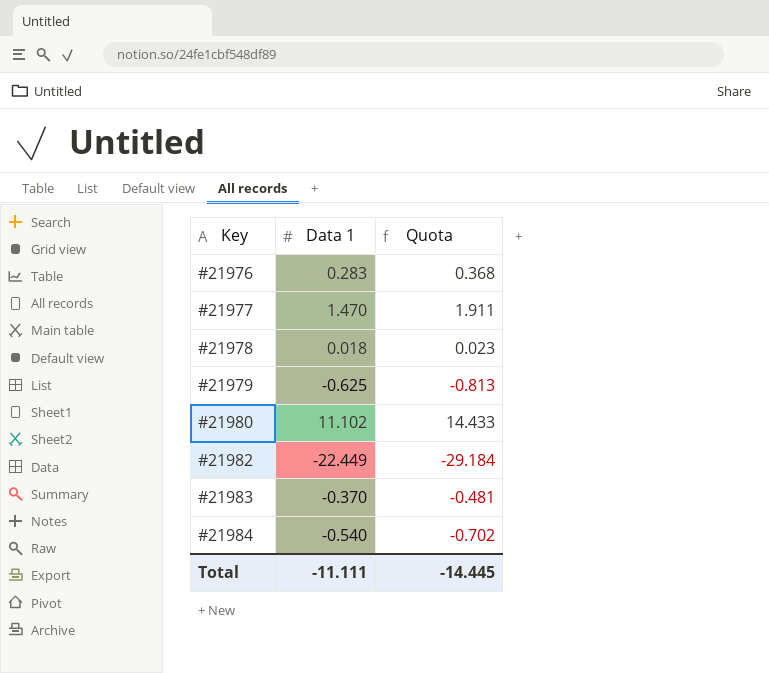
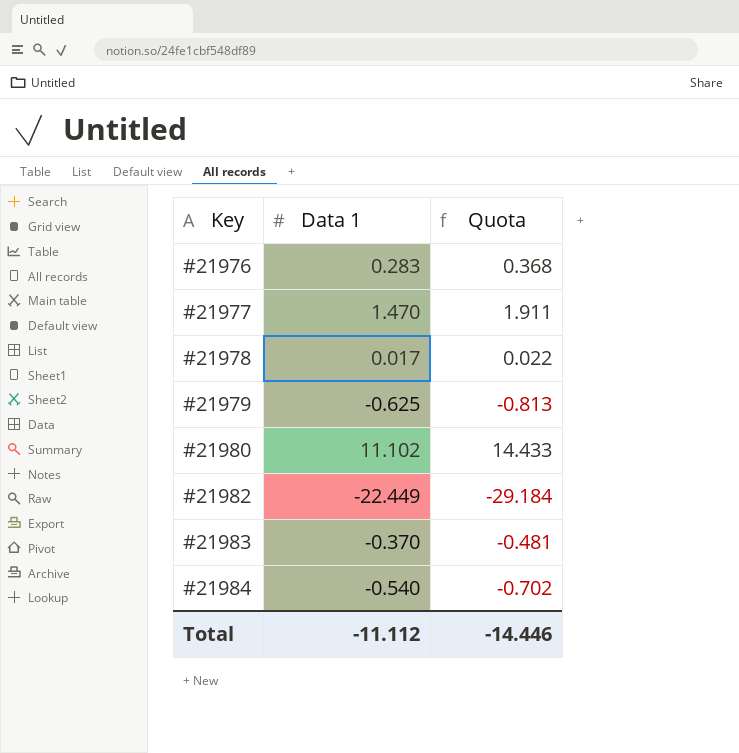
#21978 | Data 1: 0.018 -> 0.017
#21978 | Quota: 0.023 -> 0.022
Total | Data 1: -11.111 -> -11.112
Total | Quota: -14.445 -> -14.446

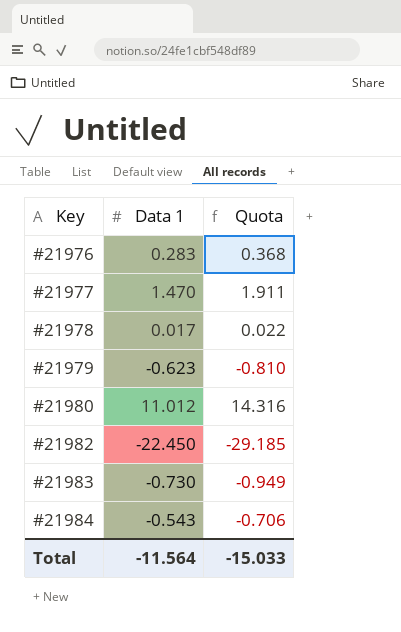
#21979 | Data 1: -0.625 -> -0.623
#21979 | Quota: -0.813 -> -0.810
#21980 | Data 1: 11.102 -> 11.012
#21980 | Quota: 14.433 -> 14.316
#21982 | Data 1: -22.449 -> -22.450
#21982 | Quota: -29.184 -> -29.185
#21983 | Data 1: -0.370 -> -0.730
#21983 | Quota: -0.481 -> -0.949
#21984 | Data 1: -0.540 -> -0.543
#21984 | Quota: -0.702 -> -0.706
Total | Data 1: -11.112 -> -11.564
Total | Quota: -14.446 -> -15.033

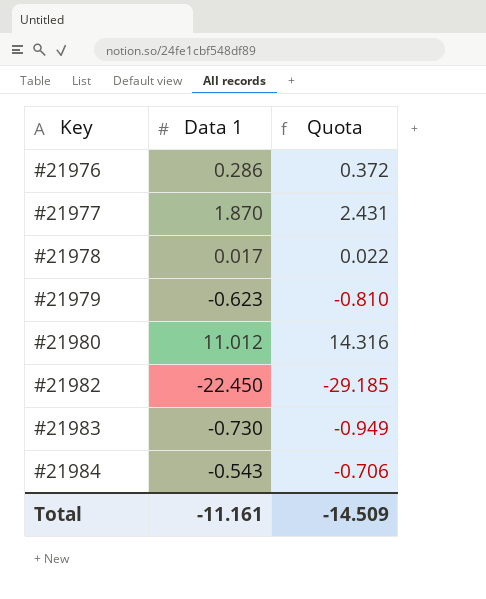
#21976 | Data 1: 0.283 -> 0.286
#21976 | Quota: 0.368 -> 0.372
#21977 | Data 1: 1.470 -> 1.870
#21977 | Quota: 1.911 -> 2.431
Total | Data 1: -11.564 -> -11.161
Total | Quota: -15.033 -> -14.509

